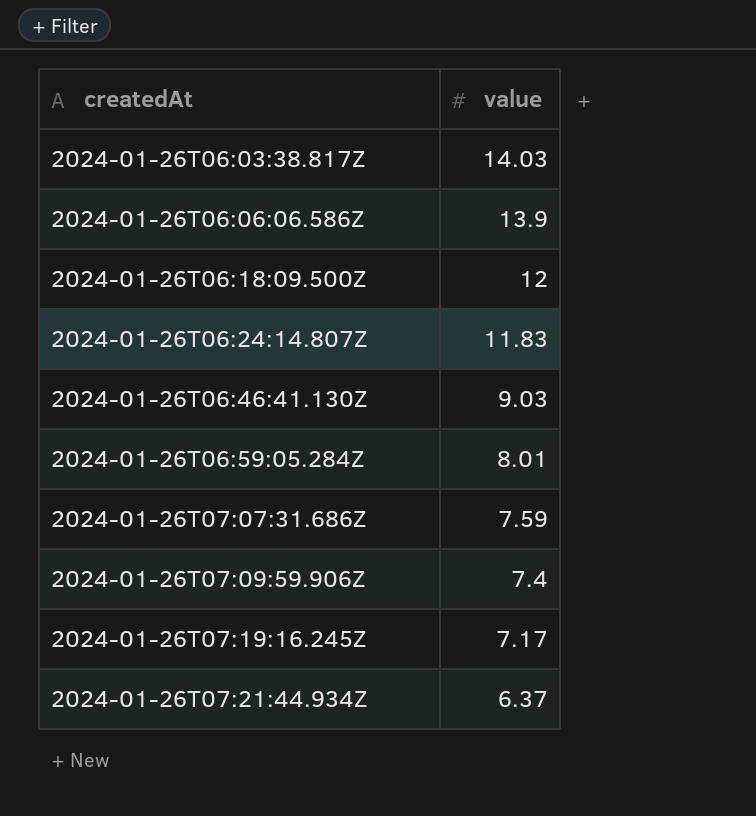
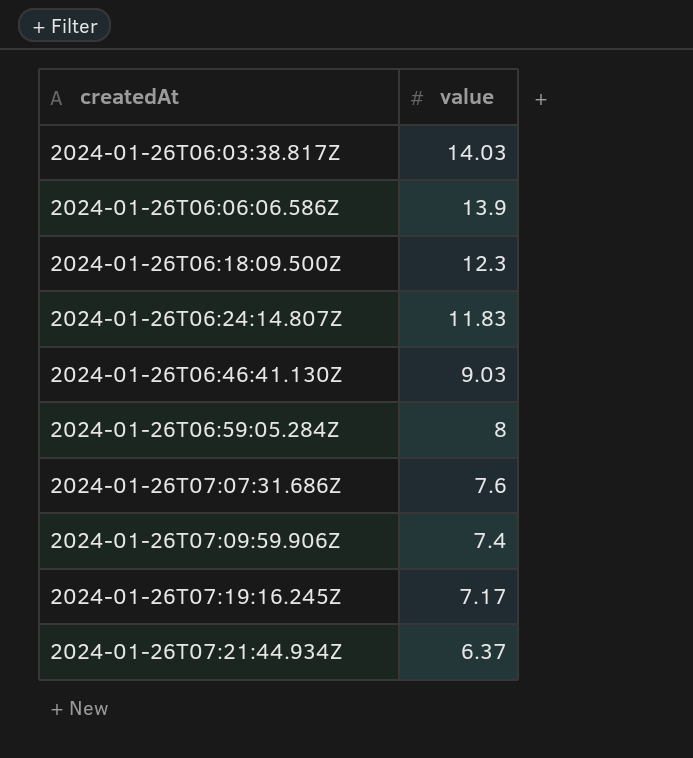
2024-01-26T06:18:09.500Z | value: 12 -> 12.3
2024-01-26T06:59:05.284Z | value: 8.01 -> 8
2024-01-26T07:07:31.686Z | value: 7.59 -> 7.6

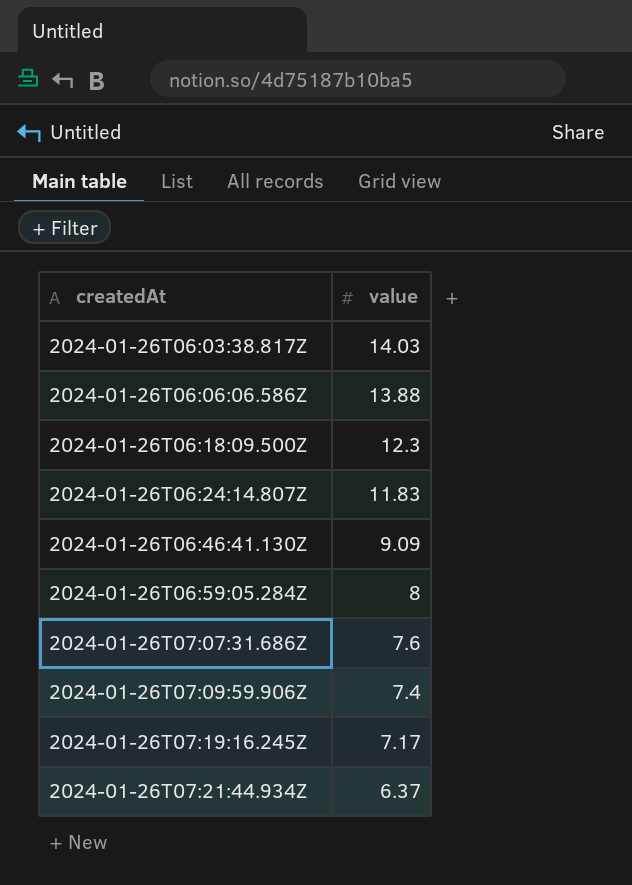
2024-01-26T06:06:06.586Z | value: 13.9 -> 13.88
2024-01-26T06:46:41.130Z | value: 9.03 -> 9.09

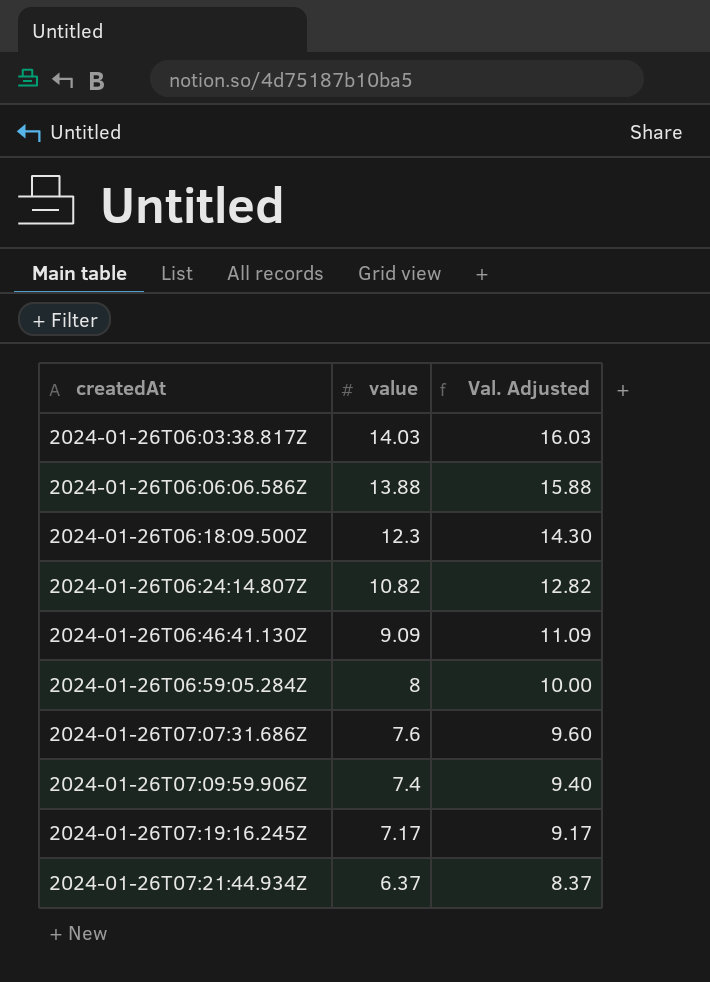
column Val. Adjusted | formula: none -> [value] + 2
2024-01-26T06:24:14.807Z | value: 11.83 -> 10.82

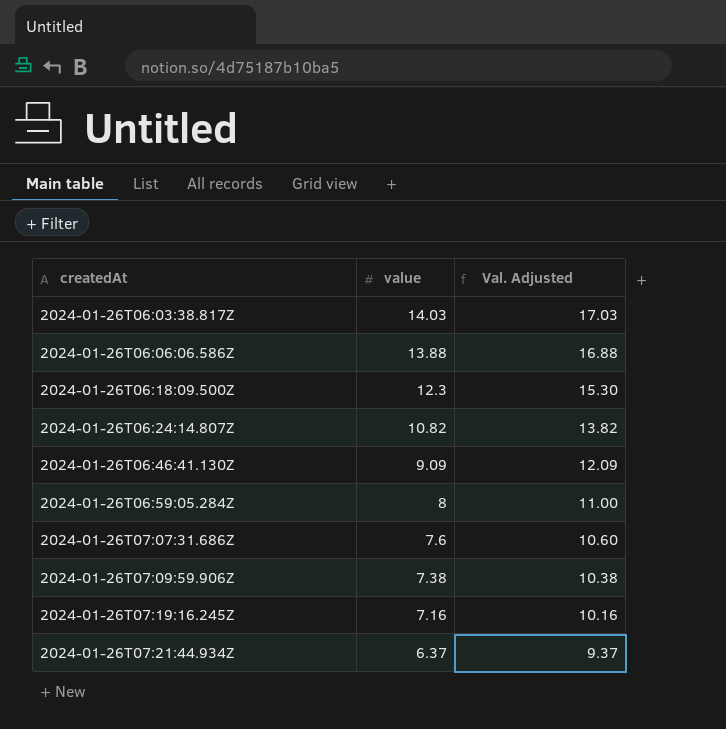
column Val. Adjusted | formula: [value] + 2 -> [value] + 3
2024-01-26T07:09:59.906Z | value: 7.4 -> 7.38
2024-01-26T07:19:16.245Z | value: 7.17 -> 7.16

